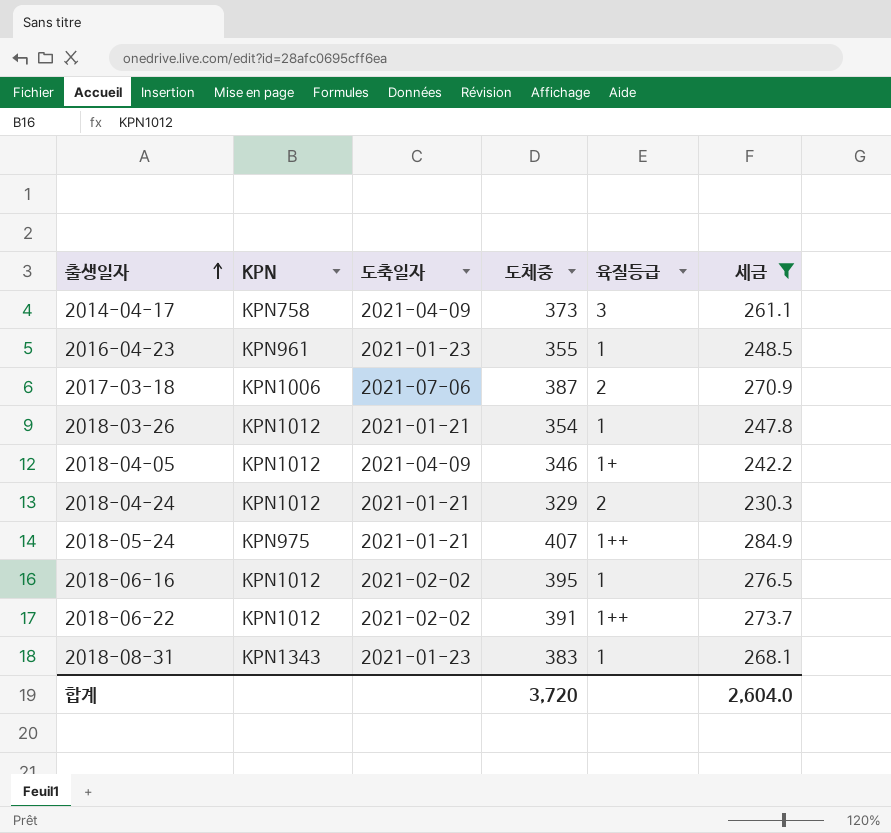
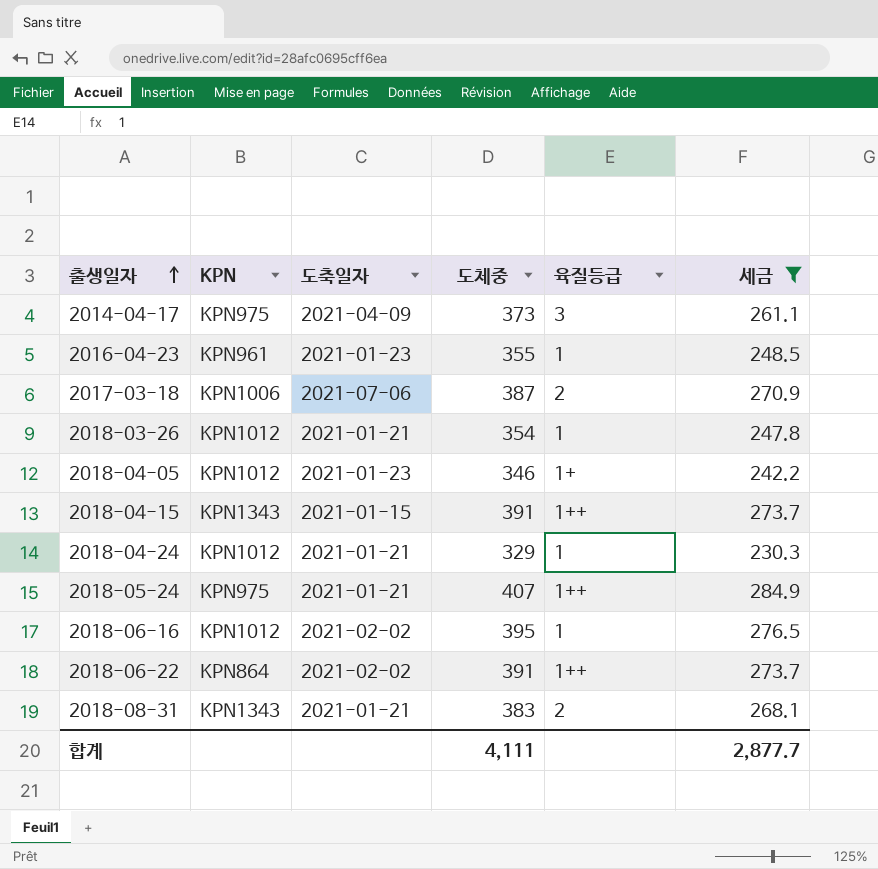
2014-04-17 | KPN: KPN758 -> KPN975
2018-04-05 | 도축일자: 2021-04-09 -> 2021-01-23
row 2018-04-15: none -> KPN1343 | 2021-01-15 | 391 | 1++ | 273.7
2018-04-24 | 육질등급: 2 -> 1
2018-06-22 | KPN: KPN1012 -> KPN864
2018-08-31 | 도축일자: 2021-01-23 -> 2021-01-21
2018-08-31 | 육질등급: 1 -> 2
합계 | 도체중: 3,720 -> 4,111
합계 | 세금: 2,604.0 -> 2,877.7

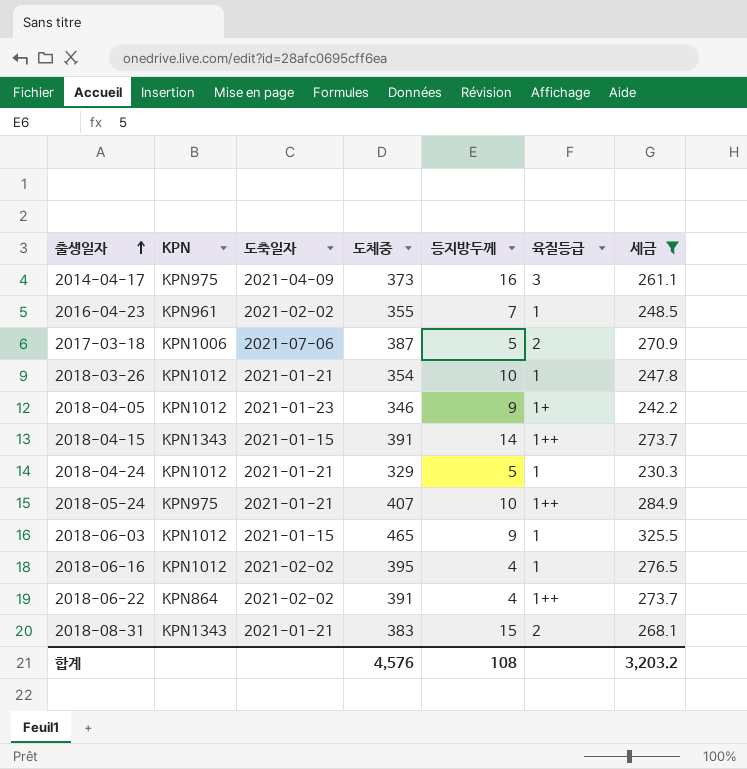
column 등지방두께 | position: none -> 5
2016-04-23 | 도축일자: 2021-01-23 -> 2021-02-02
row 2018-06-03: none -> KPN1012 | 2021-01-15 | 465 | 9 | 1 | 325.5
합계 | 도체중: 4,111 -> 4,576
합계 | 세금: 2,877.7 -> 3,203.2

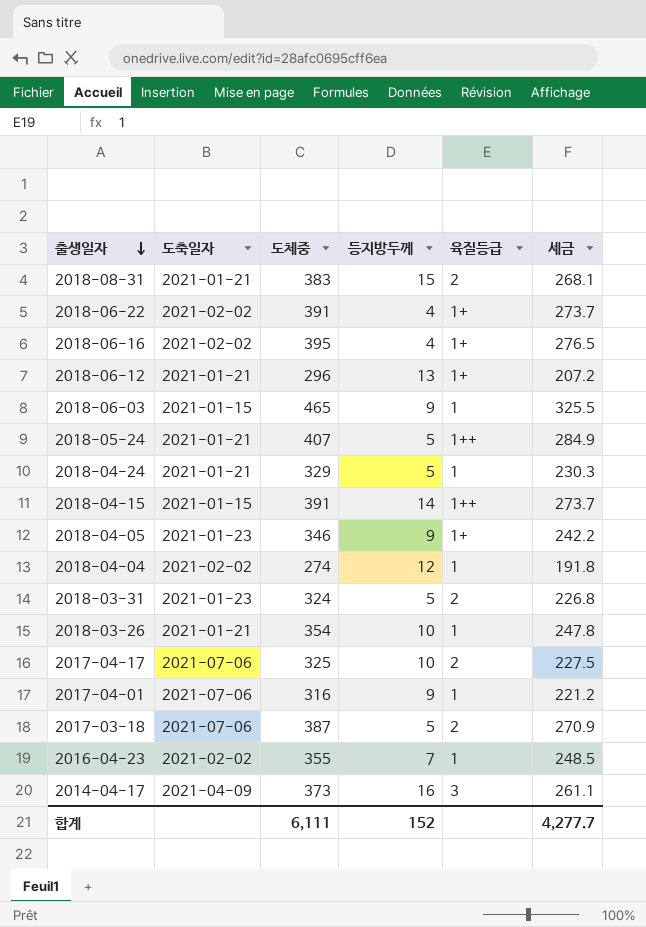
filter: 세금 >= 230.3 -> none
row order: 출생일자 ascending -> 출생일자 descending
column KPN | position: 2 -> none
2018-06-22 | 육질등급: 1++ -> 1+
2018-06-16 | 육질등급: 1 -> 1+
2018-05-24 | 등지방두께: 10 -> 5
합계 | 도체중: 4,576 -> 6,111
합계 | 등지방두께: 108 -> 152
합계 | 세금: 3,203.2 -> 4,277.7

